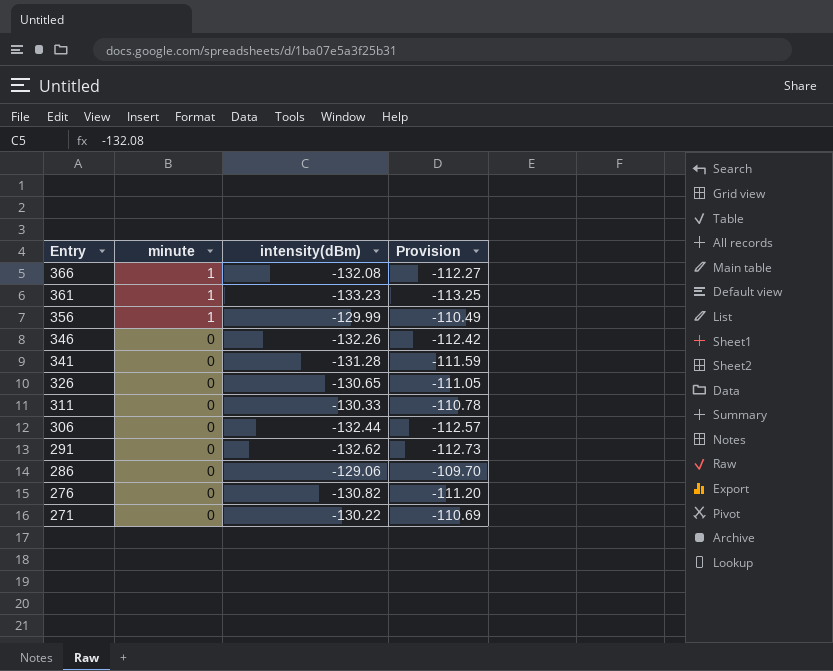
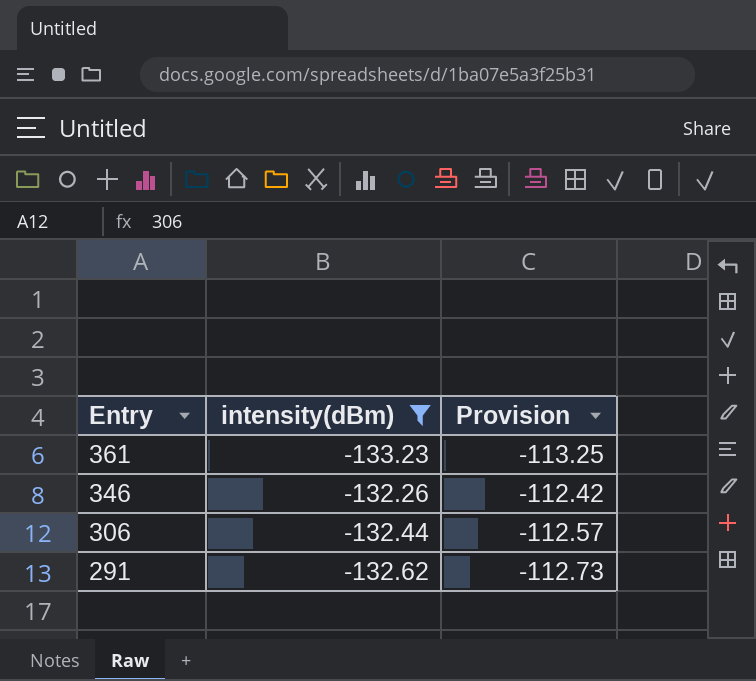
filter: none -> intensity(dBm) <= -132.26
column minute | position: 2 -> none

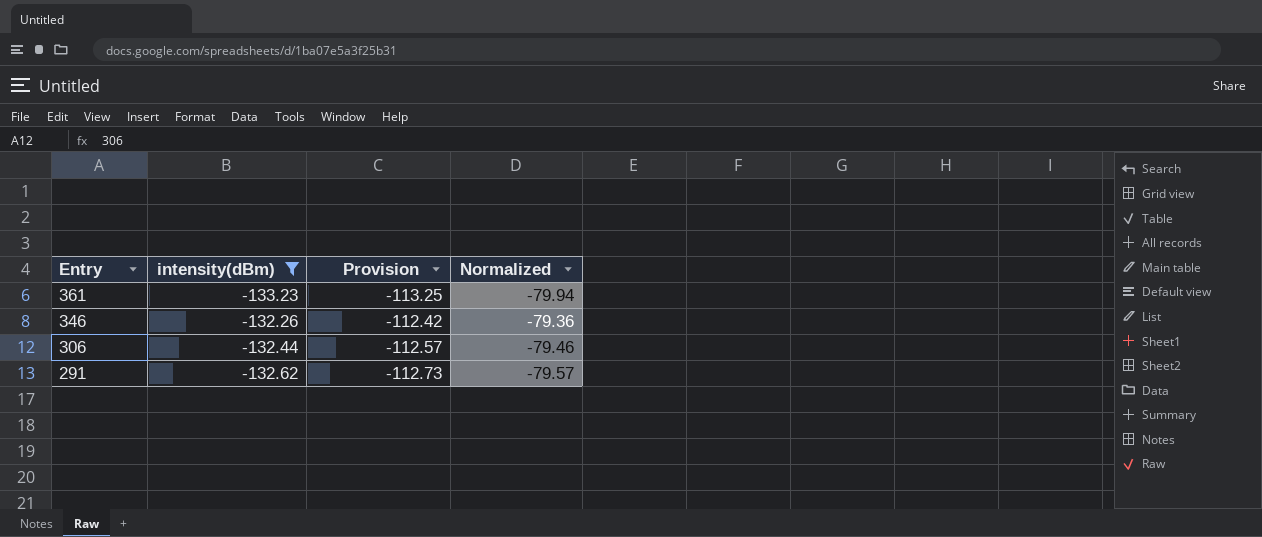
column Normalized | formula: none -> [intensity(dBm)] * 0.6

